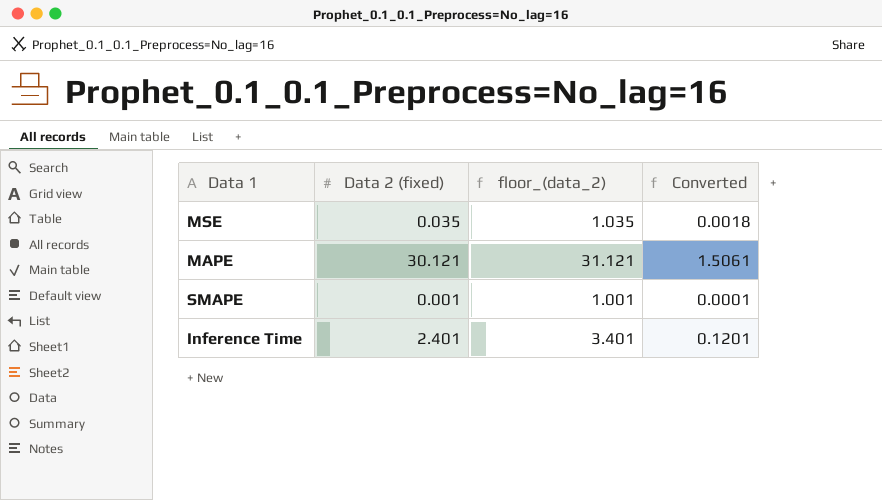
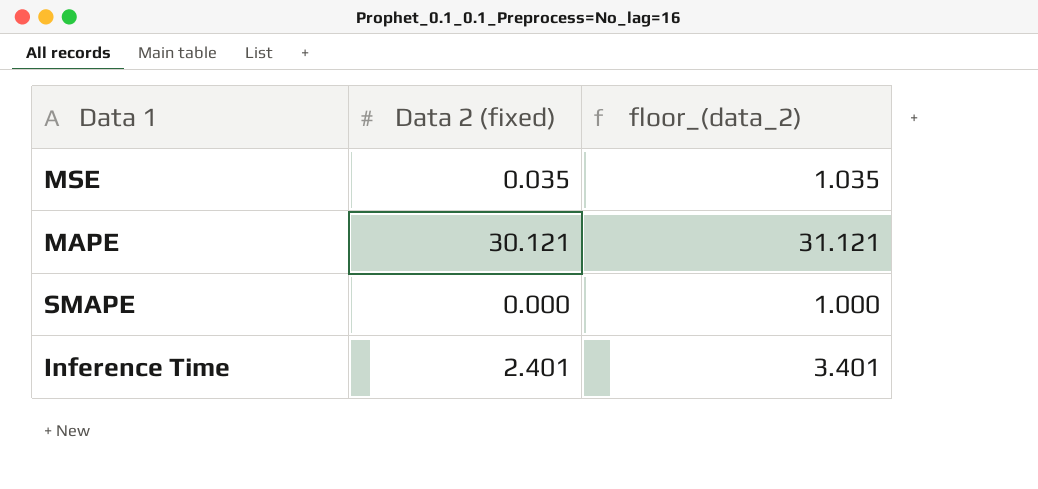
column Converted | formula: [Data 2 (fixed)] * 0.05 -> none
SMAPE | Data 2 (fixed): 0.001 -> 0.000
SMAPE | floor_(data_2): 1.001 -> 1.000

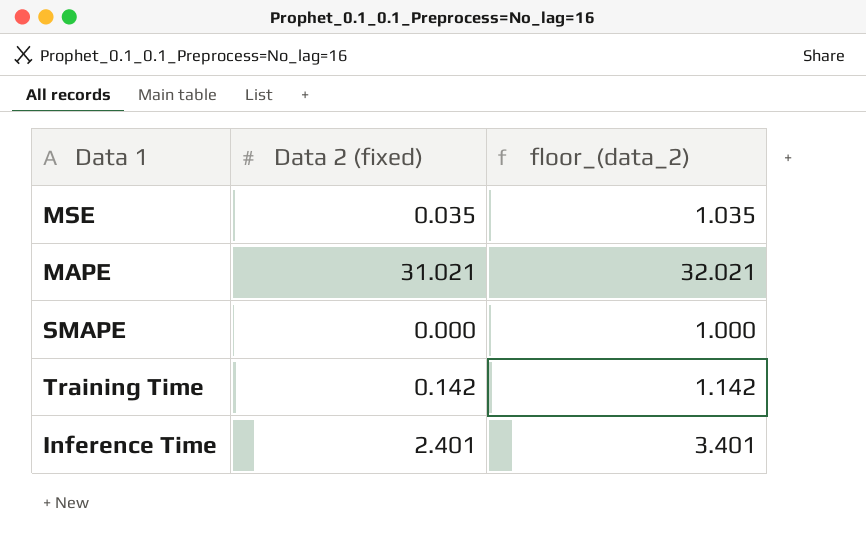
MAPE | Data 2 (fixed): 30.121 -> 31.021
MAPE | floor_(data_2): 31.121 -> 32.021
row Training Time: none -> 0.142 | 1.142

